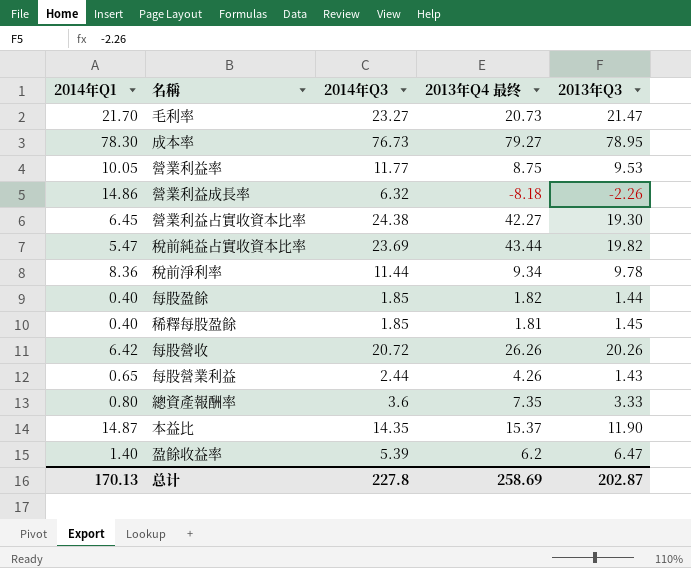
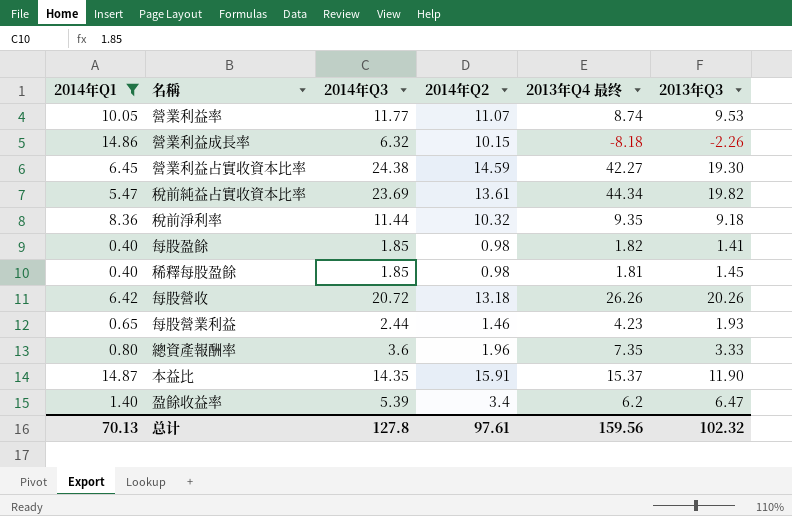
filter: none -> 2014年Q1 <= 14.87
column 2014年Q2 | position: none -> 4
營業利益率 | 2013年Q4 最终: 8.75 -> 8.74
稅前純益占實收資本比率 | 2013年Q4 最终: 43.44 -> 44.34
稅前淨利率 | 2013年Q4 最终: 9.34 -> 9.35
稅前淨利率 | 2013年Q3: 9.78 -> 9.18
每股盈餘 | 2013年Q3: 1.44 -> 1.41
每股營業利益 | 2013年Q4 最终: 4.26 -> 4.23
每股營業利益 | 2013年Q3: 1.43 -> 1.93
总计 | 2014年Q1: 170.13 -> 70.13
总计 | 2014年Q3: 227.8 -> 127.8
总计 | 2013年Q4 最终: 258.69 -> 159.56
总计 | 2013年Q3: 202.87 -> 102.32

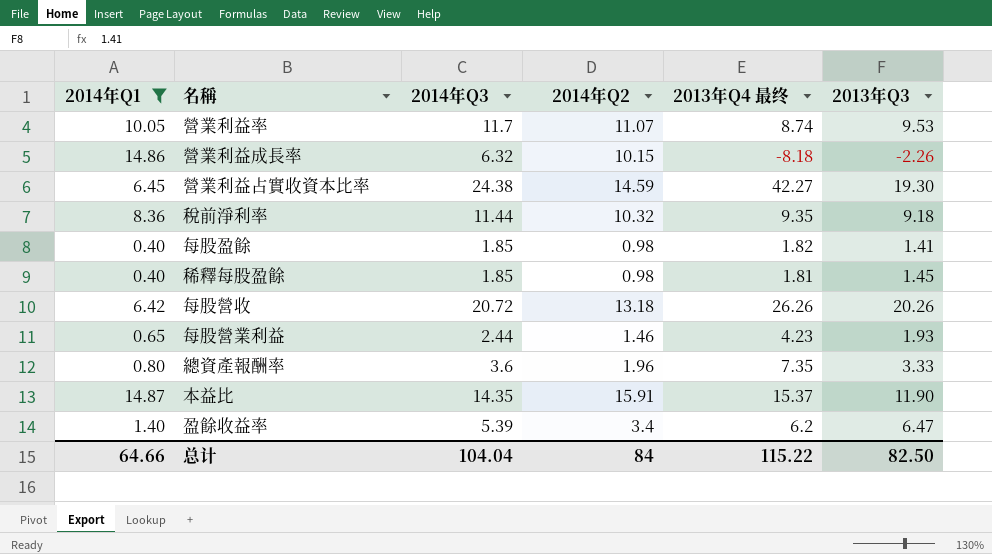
row 稅前純益占實收資本比率: 5.47 | 23.69 | 13.61 | 44.34 | 19.82 -> none
營業利益率 | 2014年Q3: 11.77 -> 11.7
总计 | 2014年Q1: 70.13 -> 64.66
总计 | 2014年Q3: 127.8 -> 104.04
总计 | 2014年Q2: 97.61 -> 84
总计 | 2013年Q4 最终: 159.56 -> 115.22
总计 | 2013年Q3: 102.32 -> 82.50

